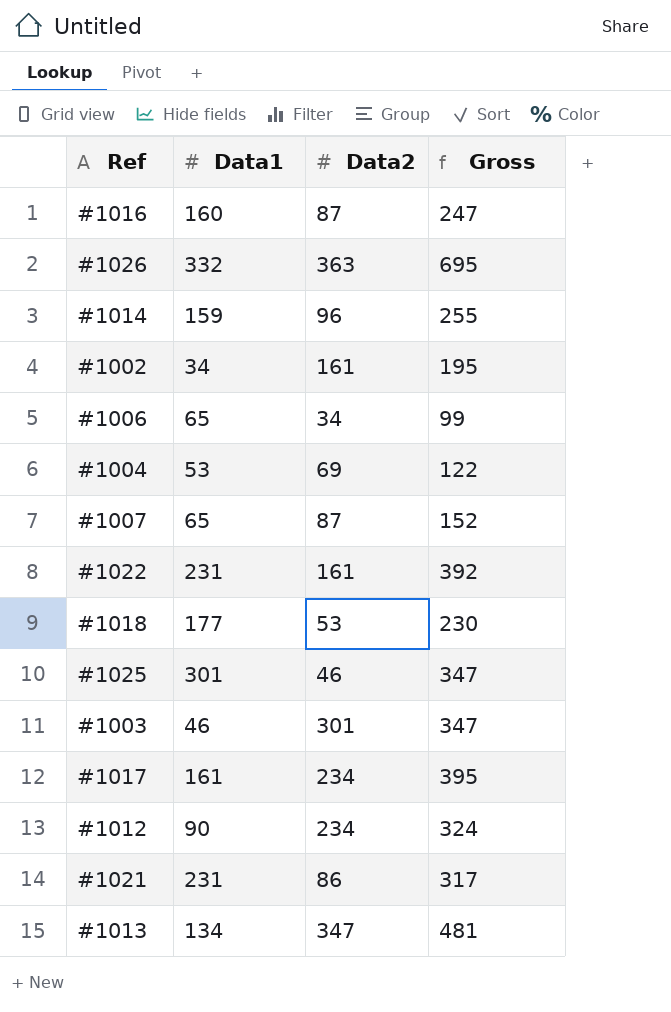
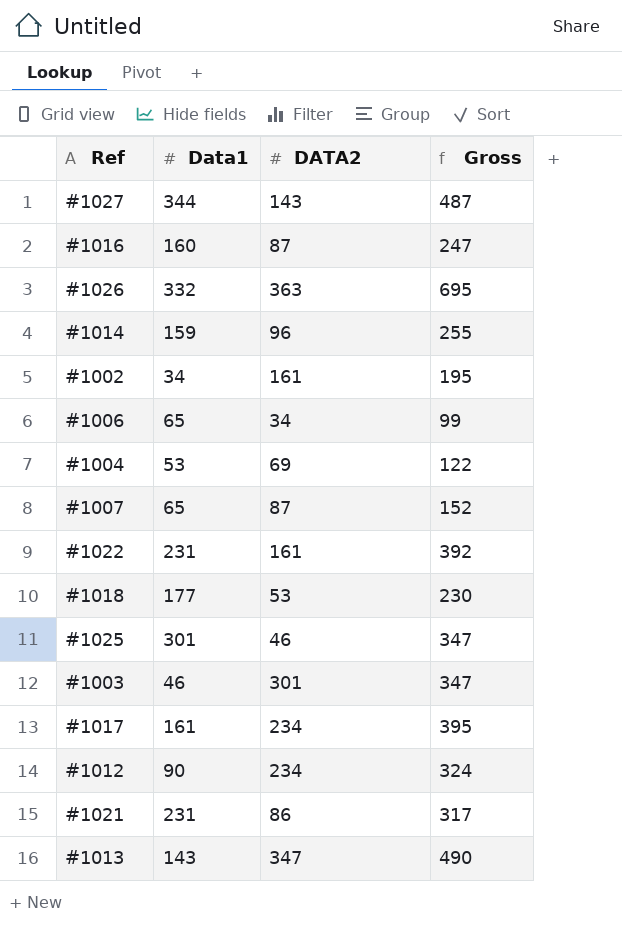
column name: Data2 -> DATA2
row #1027: none -> 344 | 143 | 487
#1013 | Data1: 134 -> 143
#1013 | Gross: 481 -> 490

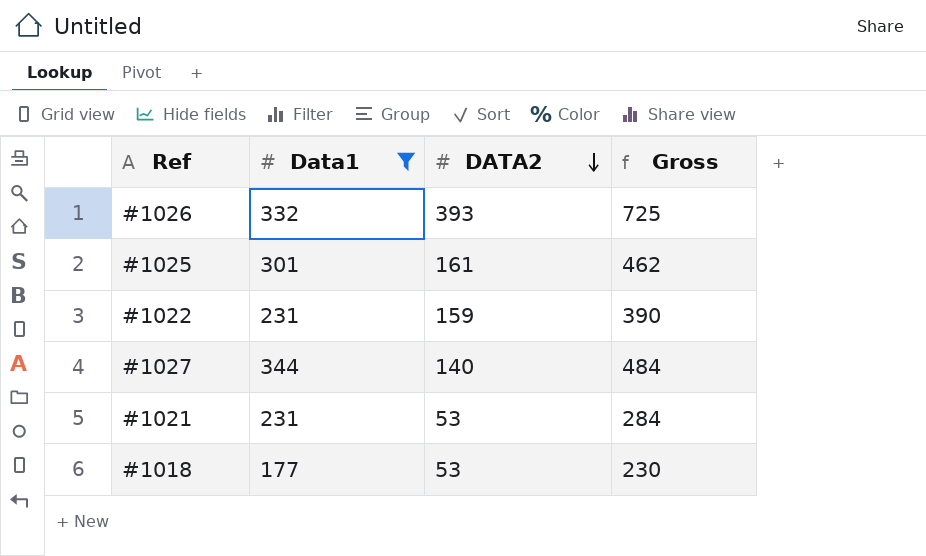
filter: none -> Data1 >= 177
row order: none -> DATA2 descending
#1026 | DATA2: 363 -> 393
#1026 | Gross: 695 -> 725
#1025 | DATA2: 46 -> 161
#1025 | Gross: 347 -> 462
#1022 | DATA2: 161 -> 159
#1022 | Gross: 392 -> 390
#1027 | DATA2: 143 -> 140
#1027 | Gross: 487 -> 484
#1021 | DATA2: 86 -> 53
#1021 | Gross: 317 -> 284

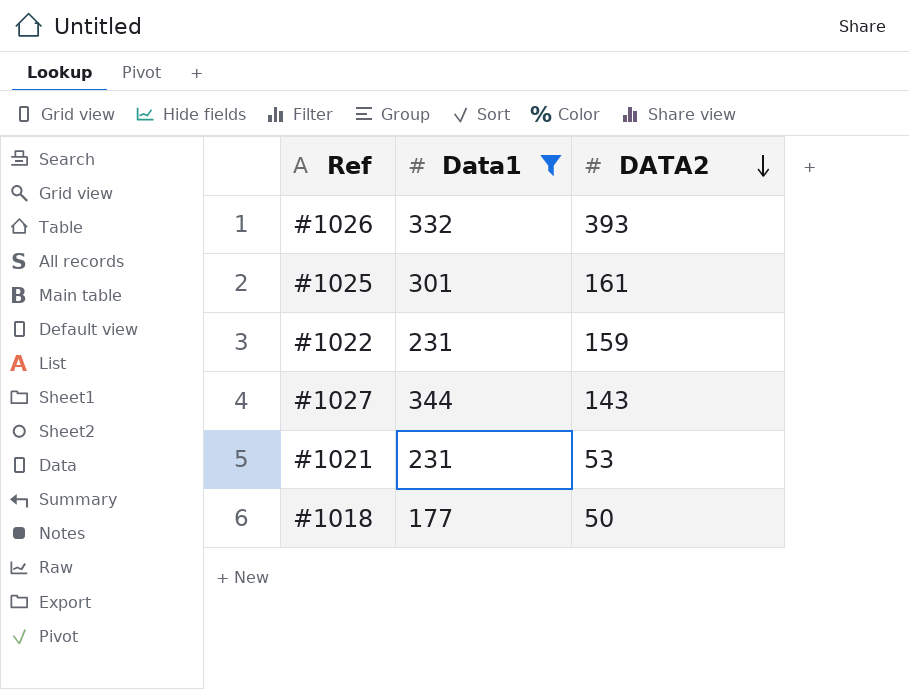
column Gross | formula: [Data1] + [DATA2] -> none
#1027 | DATA2: 140 -> 143
#1018 | DATA2: 53 -> 50

